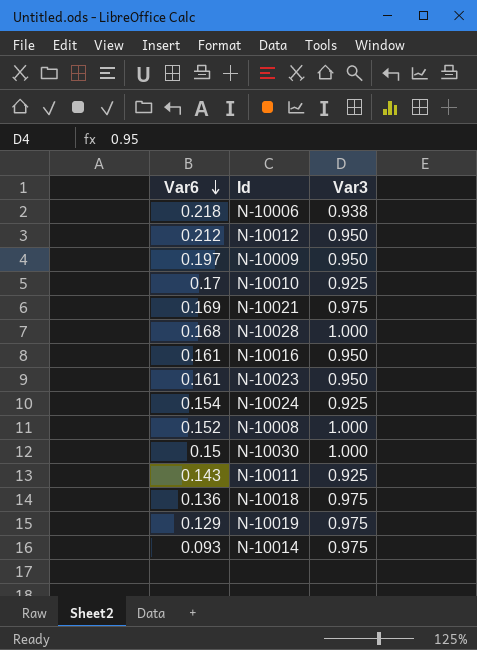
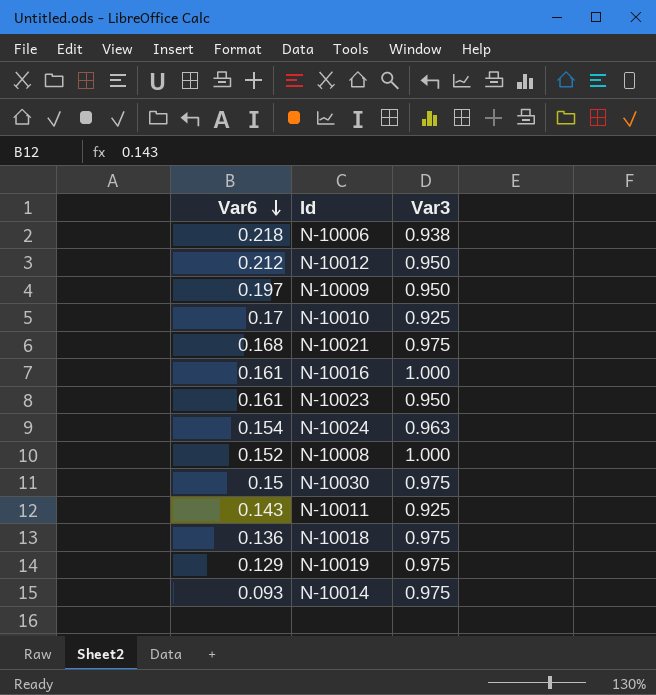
row N-10028: 0.168 | 1.000 -> none
N-10021 | Var6: 0.169 -> 0.168
N-10016 | Var3: 0.950 -> 1.000
N-10024 | Var3: 0.925 -> 0.963
N-10030 | Var3: 1.000 -> 0.975

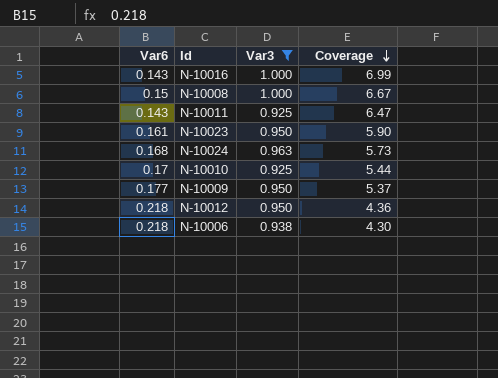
filter: none -> Var3 != 0.975
row order: Var6 descending -> Coverage descending
column Coverage | formula: none -> [Var3] / [Var6]
N-10016 | Var6: 0.161 -> 0.143
N-10008 | Var6: 0.152 -> 0.15
N-10024 | Var6: 0.154 -> 0.168
N-10009 | Var6: 0.197 -> 0.177
N-10012 | Var6: 0.212 -> 0.218

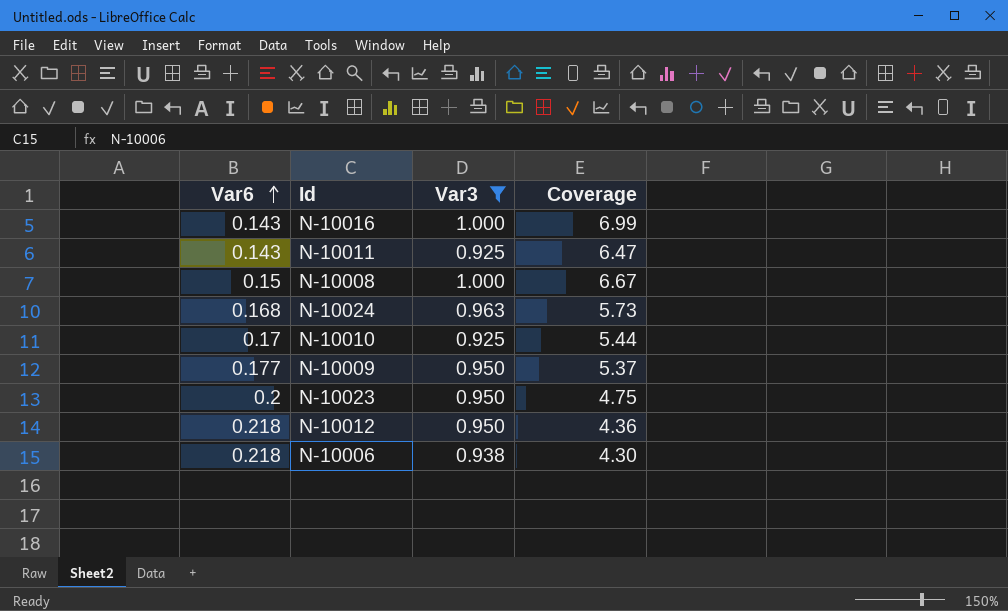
row order: Coverage descending -> Var6 ascending
N-10023 | Var6: 0.161 -> 0.2
N-10023 | Coverage: 5.90 -> 4.75

